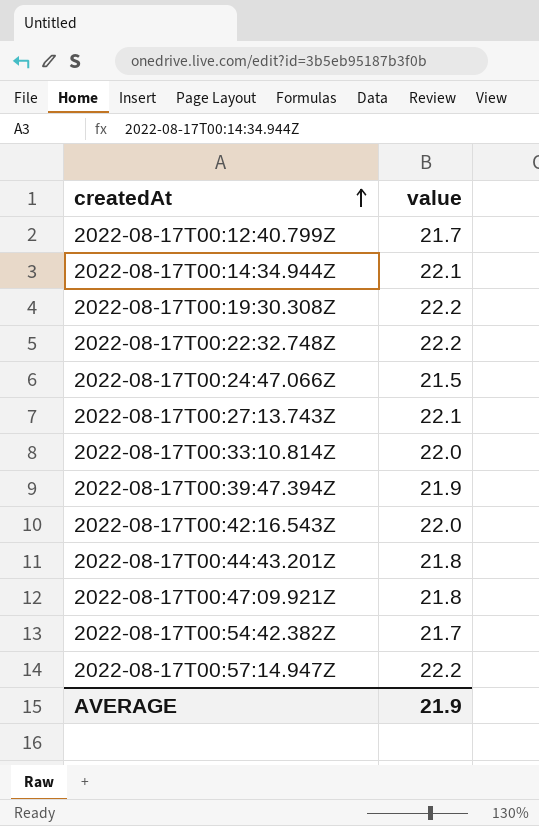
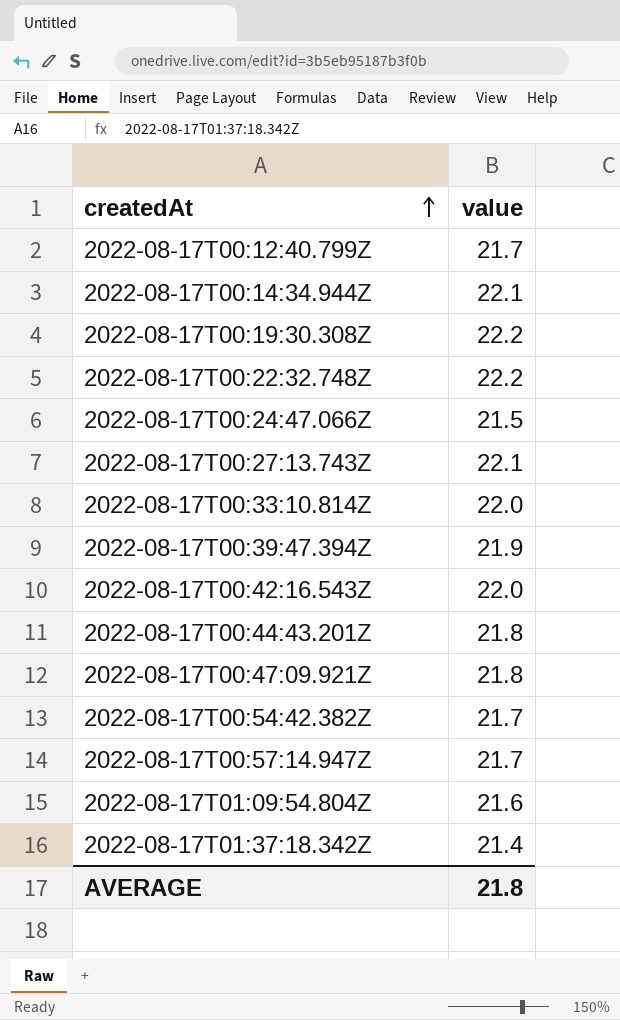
2022-08-17T00:57:14.947Z | value: 22.2 -> 21.7
row 2022-08-17T01:09:54.804Z: none -> 21.6
row 2022-08-17T01:37:18.342Z: none -> 21.4
AVERAGE | value: 21.9 -> 21.8

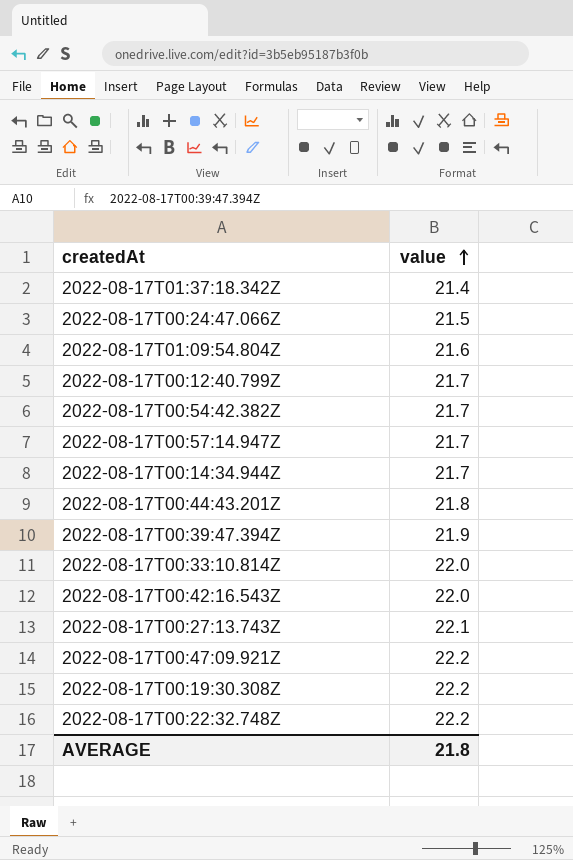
row order: createdAt ascending -> value ascending
2022-08-17T00:14:34.944Z | value: 22.1 -> 21.7
2022-08-17T00:47:09.921Z | value: 21.8 -> 22.2

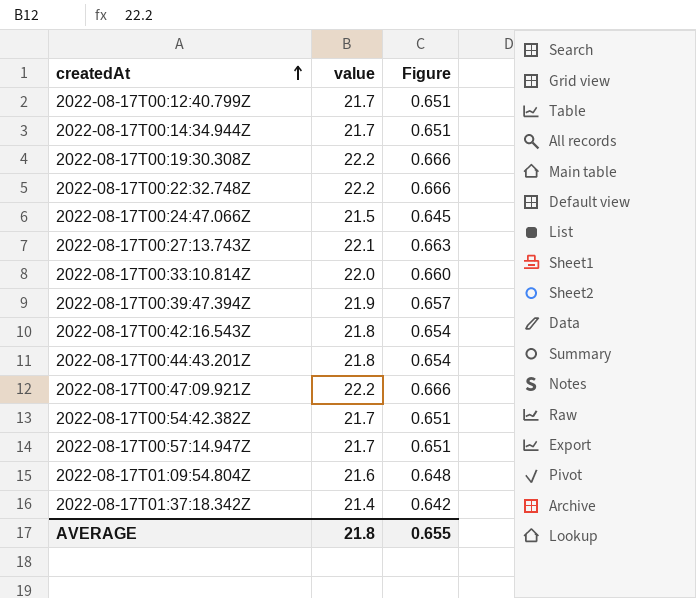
row order: value ascending -> createdAt ascending
column Figure | formula: none -> [value] * 0.03
2022-08-17T00:42:16.543Z | value: 22.0 -> 21.8

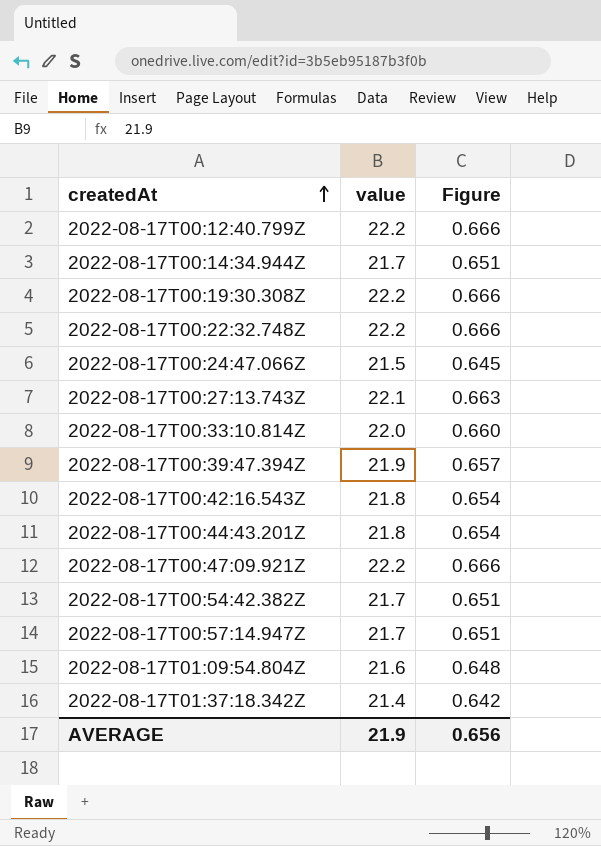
2022-08-17T00:12:40.799Z | value: 21.7 -> 22.2
2022-08-17T00:12:40.799Z | Figure: 0.651 -> 0.666
AVERAGE | value: 21.8 -> 21.9
AVERAGE | Figure: 0.655 -> 0.656

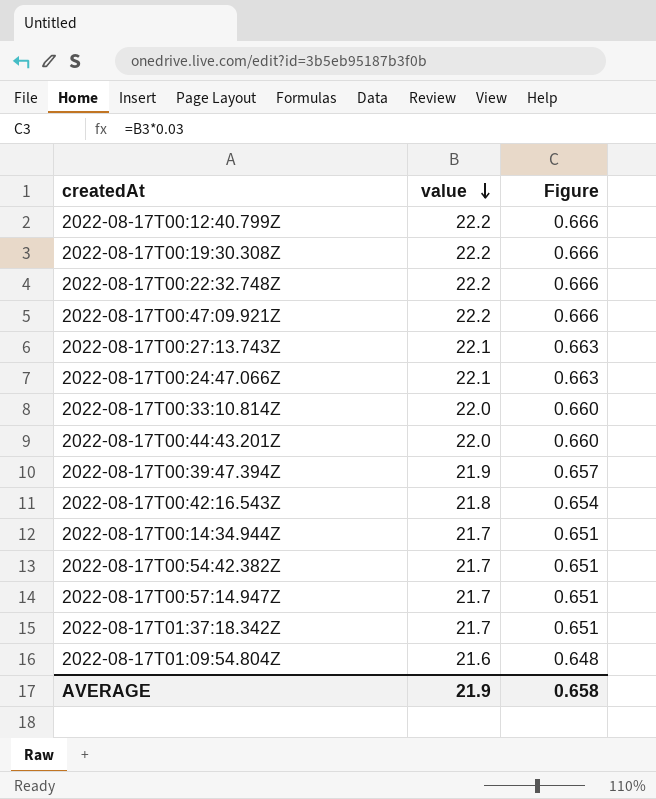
row order: createdAt ascending -> value descending
2022-08-17T00:24:47.066Z | value: 21.5 -> 22.1
2022-08-17T00:24:47.066Z | Figure: 0.645 -> 0.663
2022-08-17T00:44:43.201Z | value: 21.8 -> 22.0
2022-08-17T00:44:43.201Z | Figure: 0.654 -> 0.660
2022-08-17T01:37:18.342Z | value: 21.4 -> 21.7
2022-08-17T01:37:18.342Z | Figure: 0.642 -> 0.651
AVERAGE | Figure: 0.656 -> 0.658

